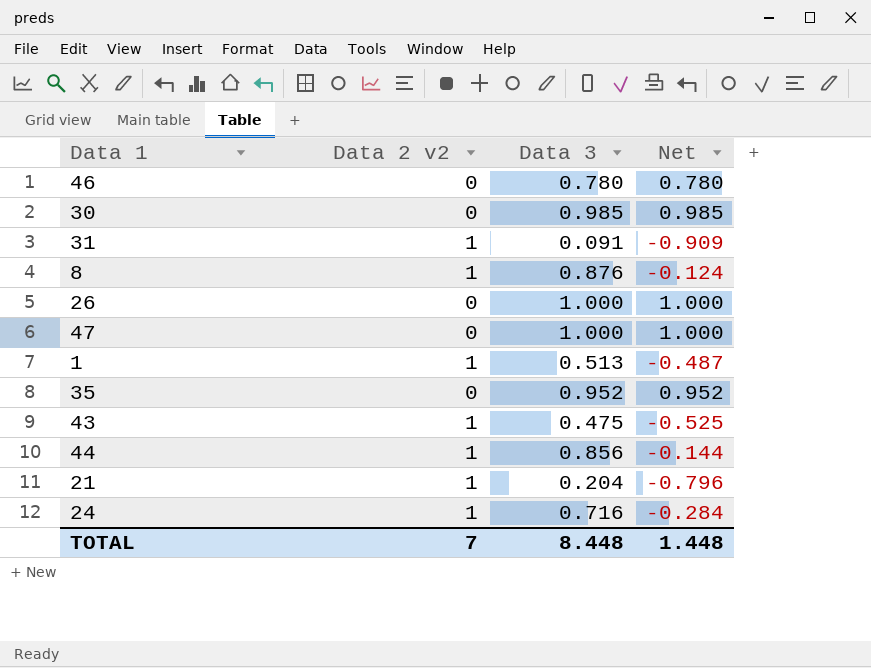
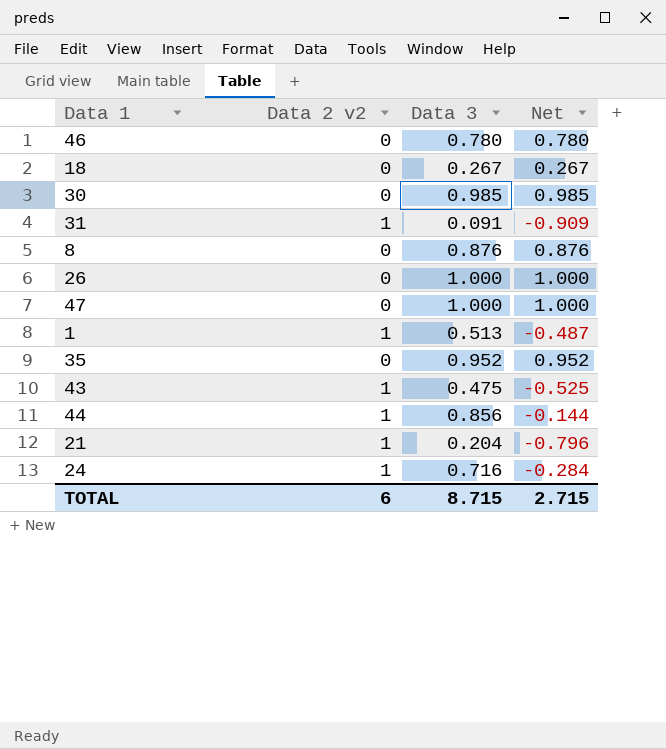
row 18: none -> 0 | 0.267 | 0.267
8 | Data 2 v2: 1 -> 0
8 | Net: -0.124 -> 0.876
TOTAL | Data 2 v2: 7 -> 6
TOTAL | Data 3: 8.448 -> 8.715
TOTAL | Net: 1.448 -> 2.715

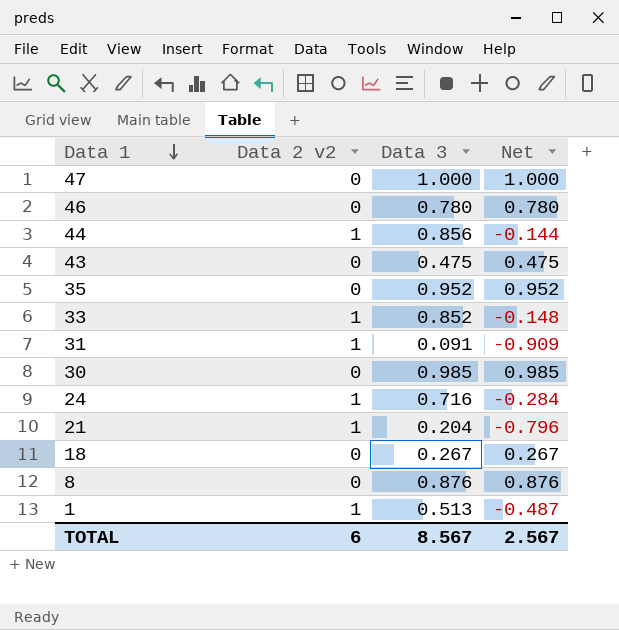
row order: none -> Data 1 descending
row 26: 0 | 1.000 | 1.000 -> none
43 | Data 2 v2: 1 -> 0
43 | Net: -0.525 -> 0.475
row 33: none -> 1 | 0.852 | -0.148
TOTAL | Data 3: 8.715 -> 8.567
TOTAL | Net: 2.715 -> 2.567

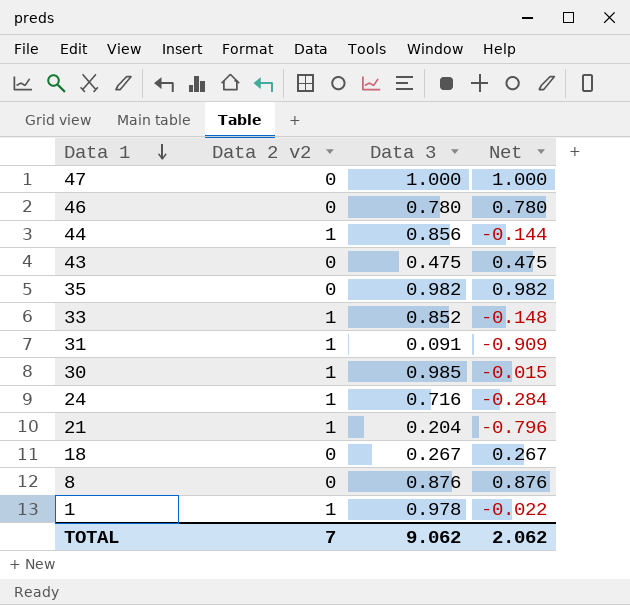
35 | Data 3: 0.952 -> 0.982
35 | Net: 0.952 -> 0.982
30 | Data 2 v2: 0 -> 1
30 | Net: 0.985 -> -0.015
1 | Data 3: 0.513 -> 0.978
1 | Net: -0.487 -> -0.022
TOTAL | Data 2 v2: 6 -> 7
TOTAL | Data 3: 8.567 -> 9.062
TOTAL | Net: 2.567 -> 2.062

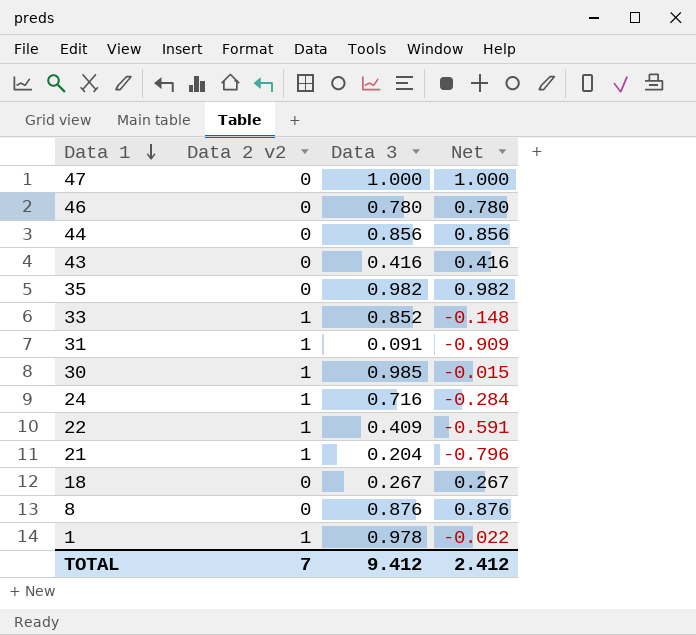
44 | Data 2 v2: 1 -> 0
44 | Net: -0.144 -> 0.856
43 | Data 3: 0.475 -> 0.416
43 | Net: 0.475 -> 0.416
row 22: none -> 1 | 0.409 | -0.591
TOTAL | Data 3: 9.062 -> 9.412
TOTAL | Net: 2.062 -> 2.412

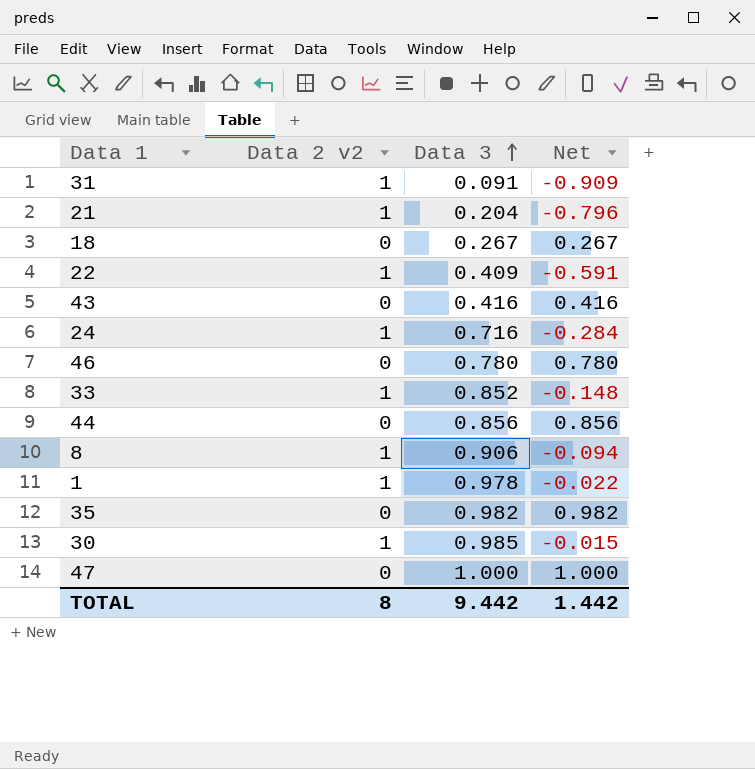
row order: Data 1 descending -> Data 3 ascending
8 | Data 2 v2: 0 -> 1
8 | Data 3: 0.876 -> 0.906
8 | Net: 0.876 -> -0.094
TOTAL | Data 2 v2: 7 -> 8
TOTAL | Data 3: 9.412 -> 9.442
TOTAL | Net: 2.412 -> 1.442

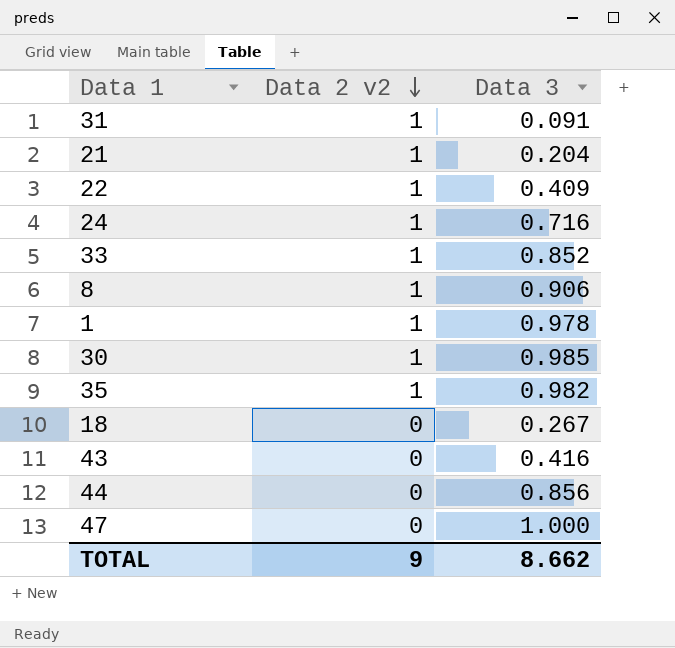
row order: Data 3 ascending -> Data 2 v2 descending
column Net | formula: [Data 3] - [Data 2 v2] -> none
row 46: 0 | 0.780 | 0.780 -> none
35 | Data 2 v2: 0 -> 1
TOTAL | Data 2 v2: 8 -> 9
TOTAL | Data 3: 9.442 -> 8.662

